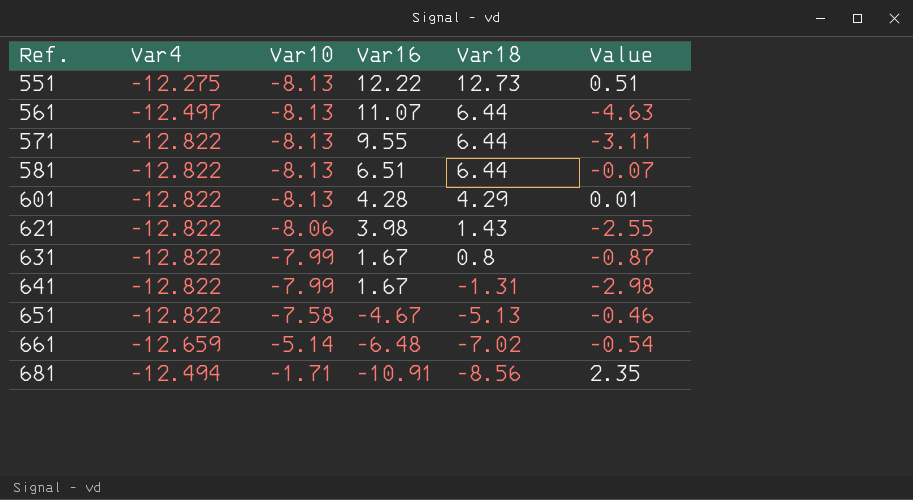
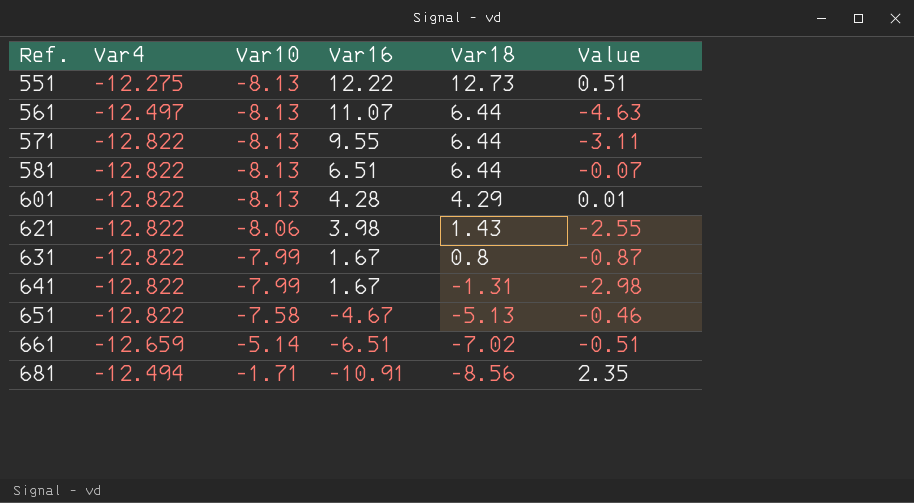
661 | Var16: -6.48 -> -6.51
661 | Value: -0.54 -> -0.51

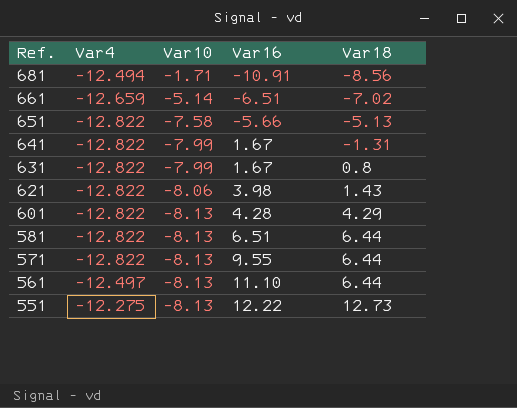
row order: Ref. ascending -> Ref. descending
column Value | formula: [Var18] - [Var16] -> none
651 | Var16: -4.67 -> -5.66
561 | Var16: 11.07 -> 11.10

